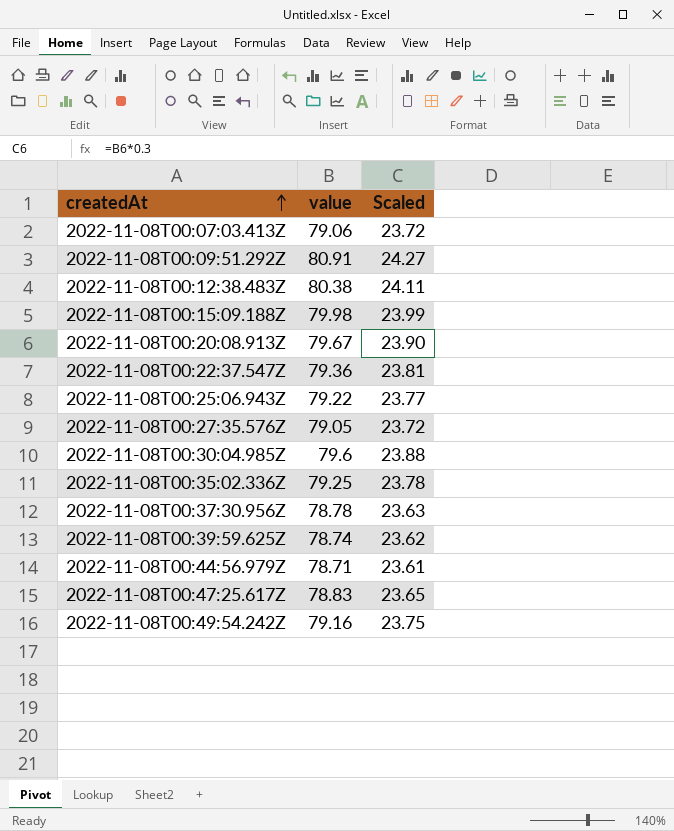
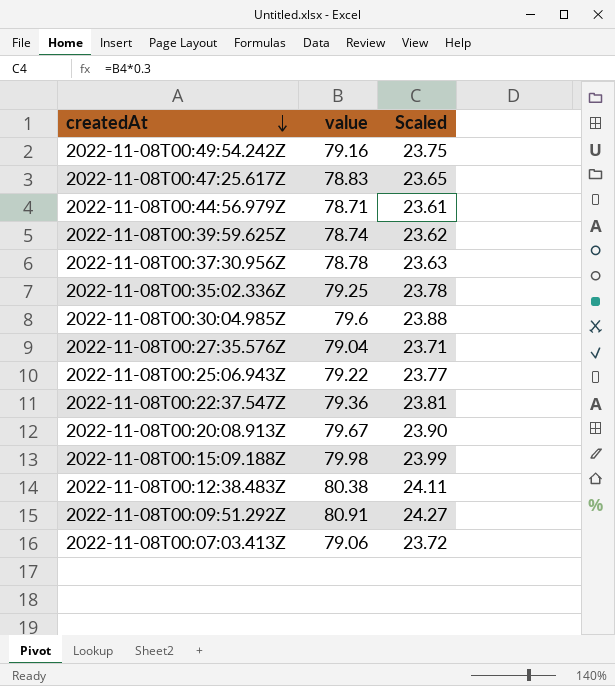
row order: createdAt ascending -> createdAt descending
2022-11-08T00:27:35.576Z | value: 79.05 -> 79.04
2022-11-08T00:27:35.576Z | Scaled: 23.72 -> 23.71

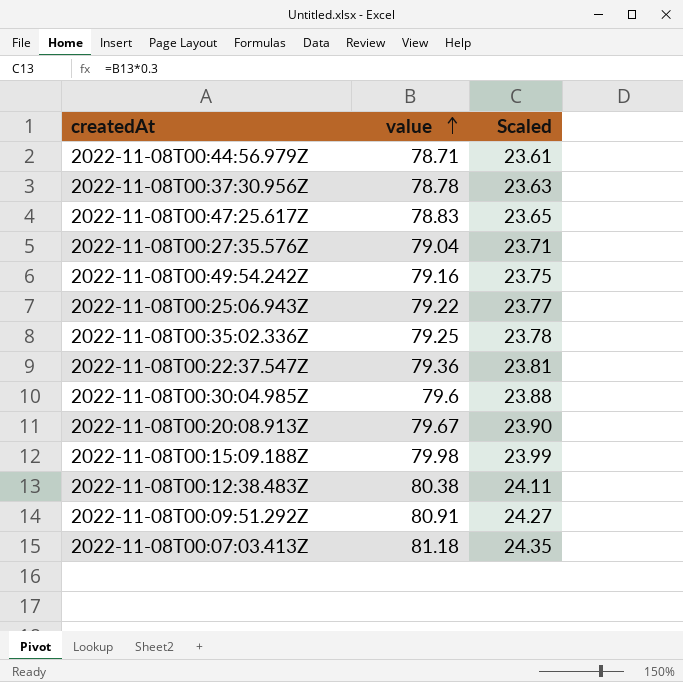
row order: createdAt descending -> value ascending
row 2022-11-08T00:39:59.625Z: 78.74 | 23.62 -> none
2022-11-08T00:07:03.413Z | value: 79.06 -> 81.18
2022-11-08T00:07:03.413Z | Scaled: 23.72 -> 24.35

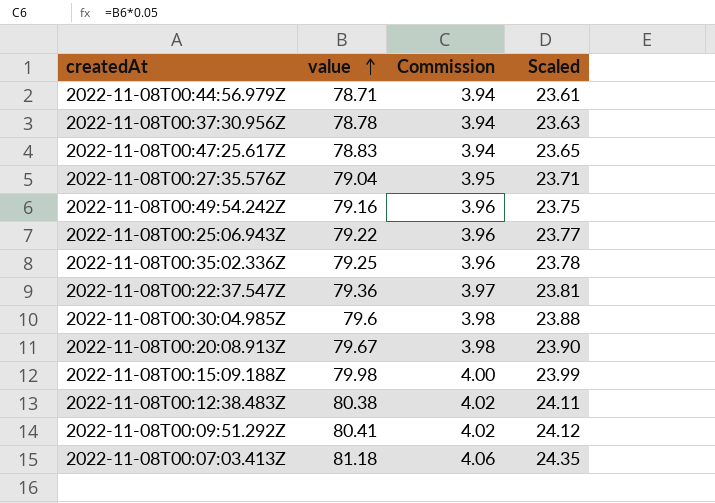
column Commission | formula: none -> [value] * 0.05
2022-11-08T00:09:51.292Z | value: 80.91 -> 80.41
2022-11-08T00:09:51.292Z | Scaled: 24.27 -> 24.12

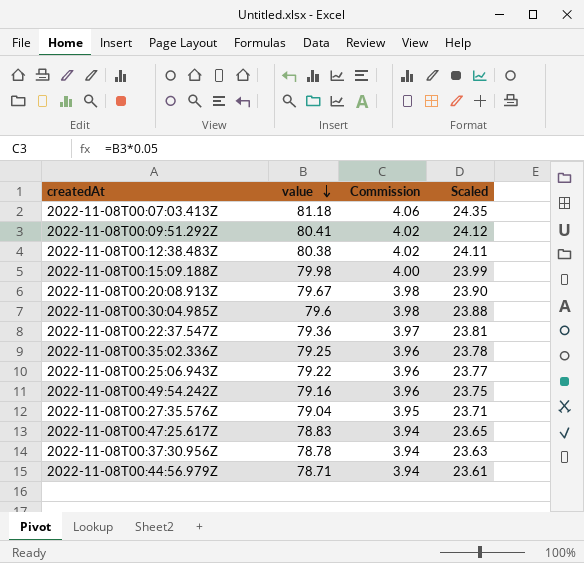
row order: value ascending -> value descending

